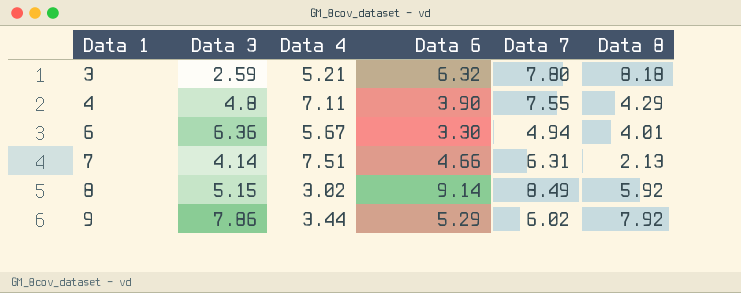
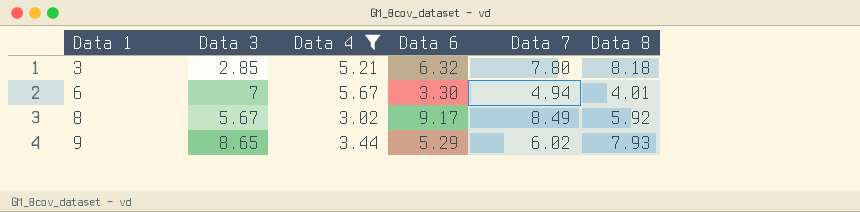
filter: none -> Data 4 <= 5.67
3 | Data 3: 2.59 -> 2.85
6 | Data 3: 6.36 -> 7
8 | Data 3: 5.15 -> 5.67
8 | Data 6: 9.14 -> 9.17
9 | Data 3: 7.86 -> 8.65
9 | Data 8: 7.92 -> 7.93

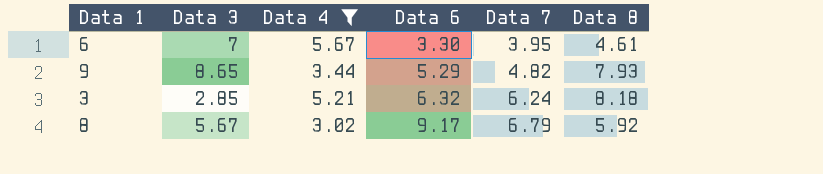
row order: Data 1 ascending -> Data 6 ascending
6 | Data 7: 4.94 -> 3.95
6 | Data 8: 4.01 -> 4.61
9 | Data 7: 6.02 -> 4.82
3 | Data 7: 7.80 -> 6.24
8 | Data 7: 8.49 -> 6.79

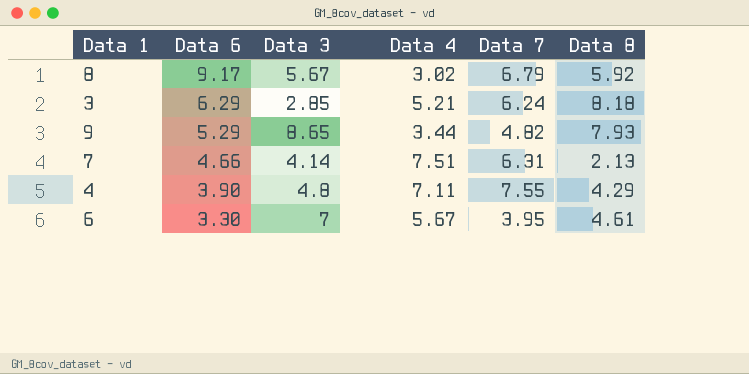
filter: Data 4 <= 5.67 -> none
row order: Data 6 ascending -> Data 6 descending
column Data 6 | position: 4 -> 2
3 | Data 6: 6.32 -> 6.29

